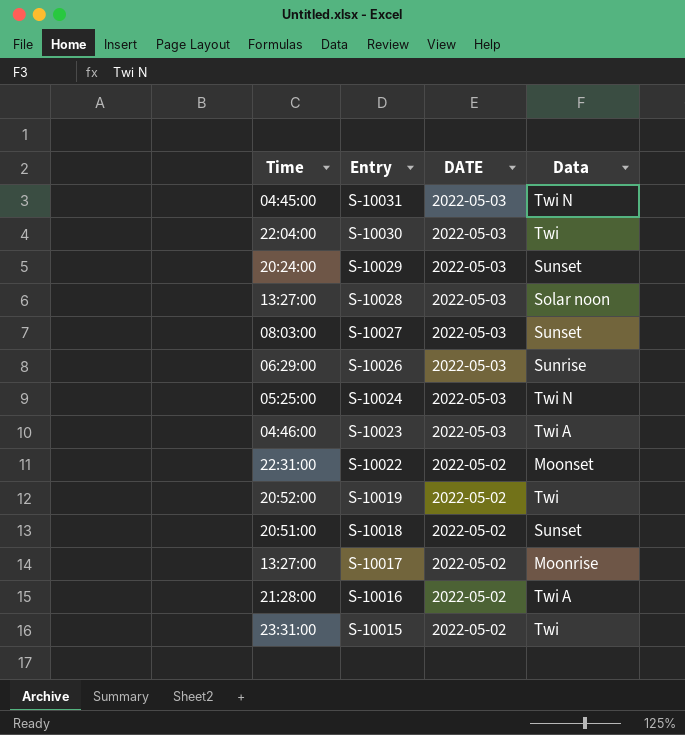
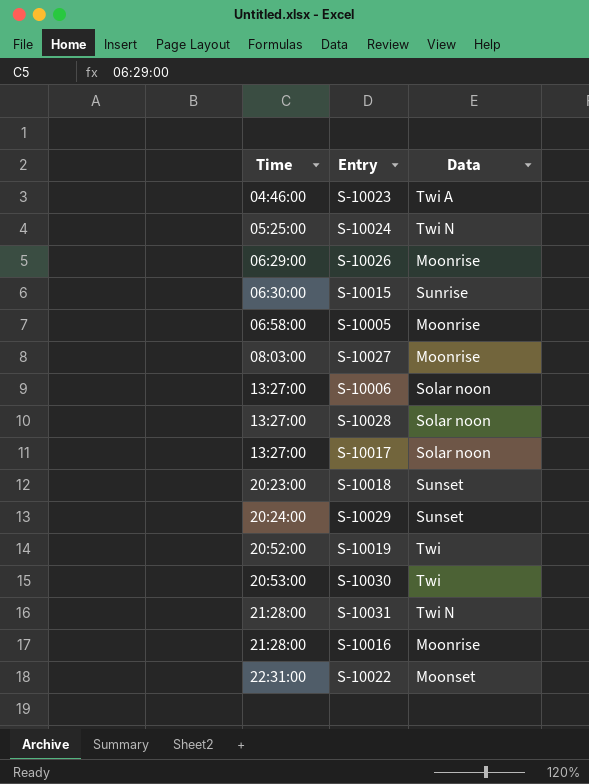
row order: Entry descending -> Time ascending
column DATE | position: 3 -> none
S-10026 | Data: Sunrise -> Moonrise
S-10015 | Time: 23:31:00 -> 06:30:00
S-10015 | Data: Twi -> Sunrise
row S-10005: none -> 06:58:00 | Moonrise
S-10027 | Data: Sunset -> Moonrise
row S-10006: none -> 13:27:00 | Solar noon
S-10017 | Data: Moonrise -> Solar noon
S-10018 | Time: 20:51:00 -> 20:23:00
S-10030 | Time: 22:04:00 -> 20:53:00
S-10031 | Time: 04:45:00 -> 21:28:00
S-10016 | Data: Twi A -> Moonrise

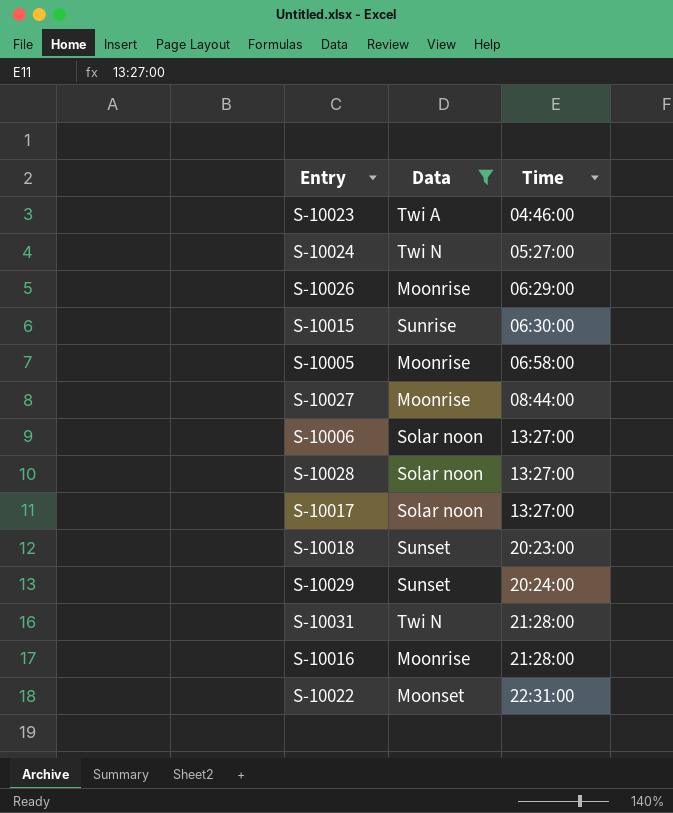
filter: none -> Data != Twi
column Time | position: 1 -> 3
S-10024 | Time: 05:25:00 -> 05:27:00
S-10027 | Time: 08:03:00 -> 08:44:00

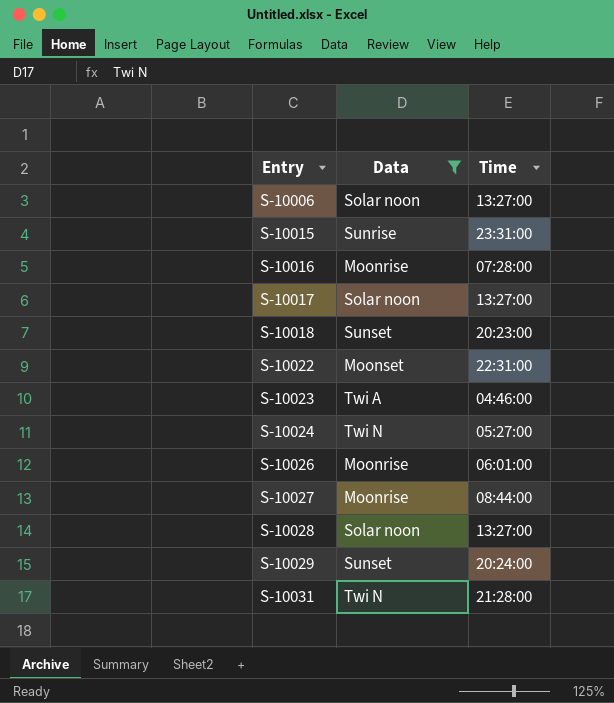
row order: Time ascending -> Entry ascending
row S-10005: Moonrise | 06:58:00 -> none
S-10015 | Time: 06:30:00 -> 23:31:00
S-10016 | Time: 21:28:00 -> 07:28:00
S-10026 | Time: 06:29:00 -> 06:01:00

